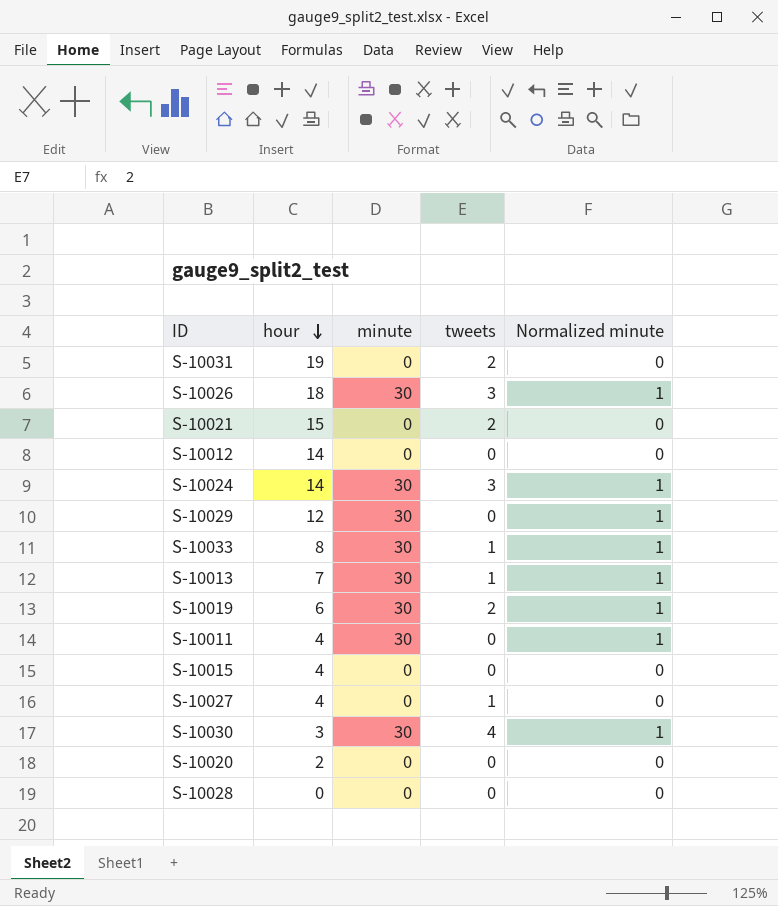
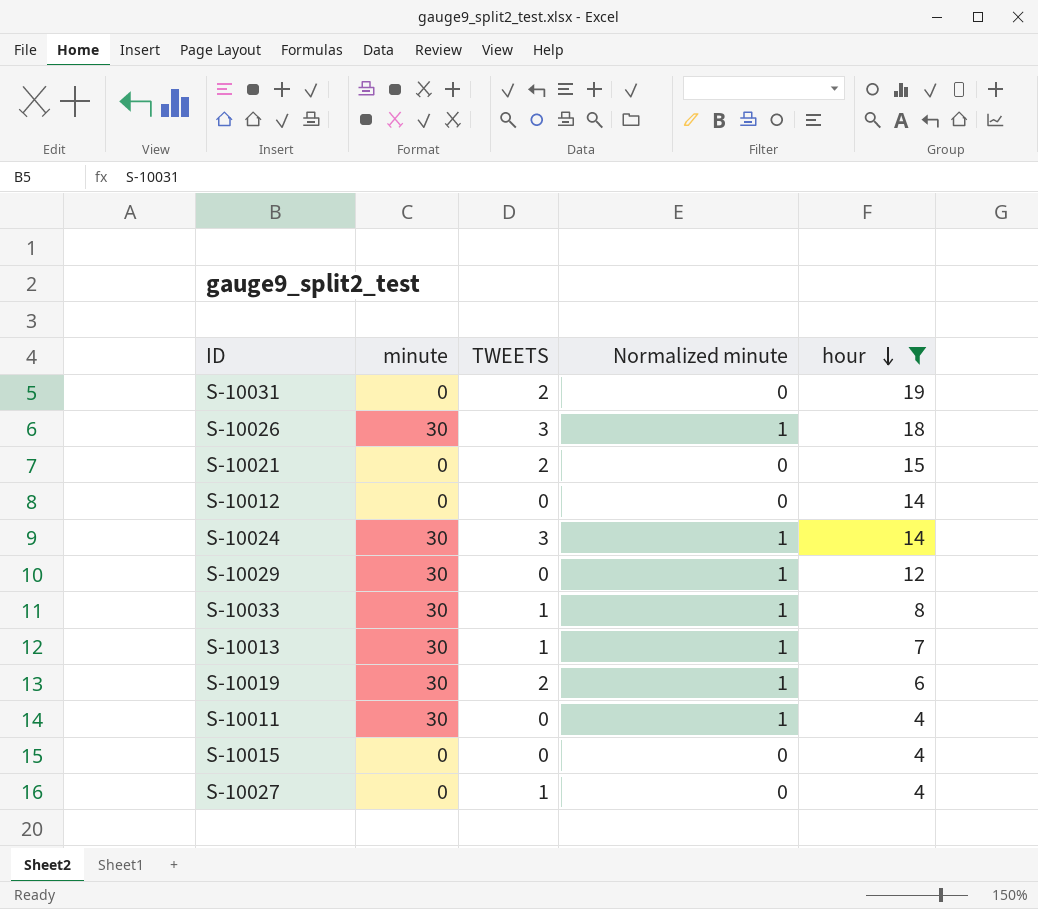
filter: none -> hour >= 4
column name: tweets -> TWEETS
column hour | position: 2 -> 5

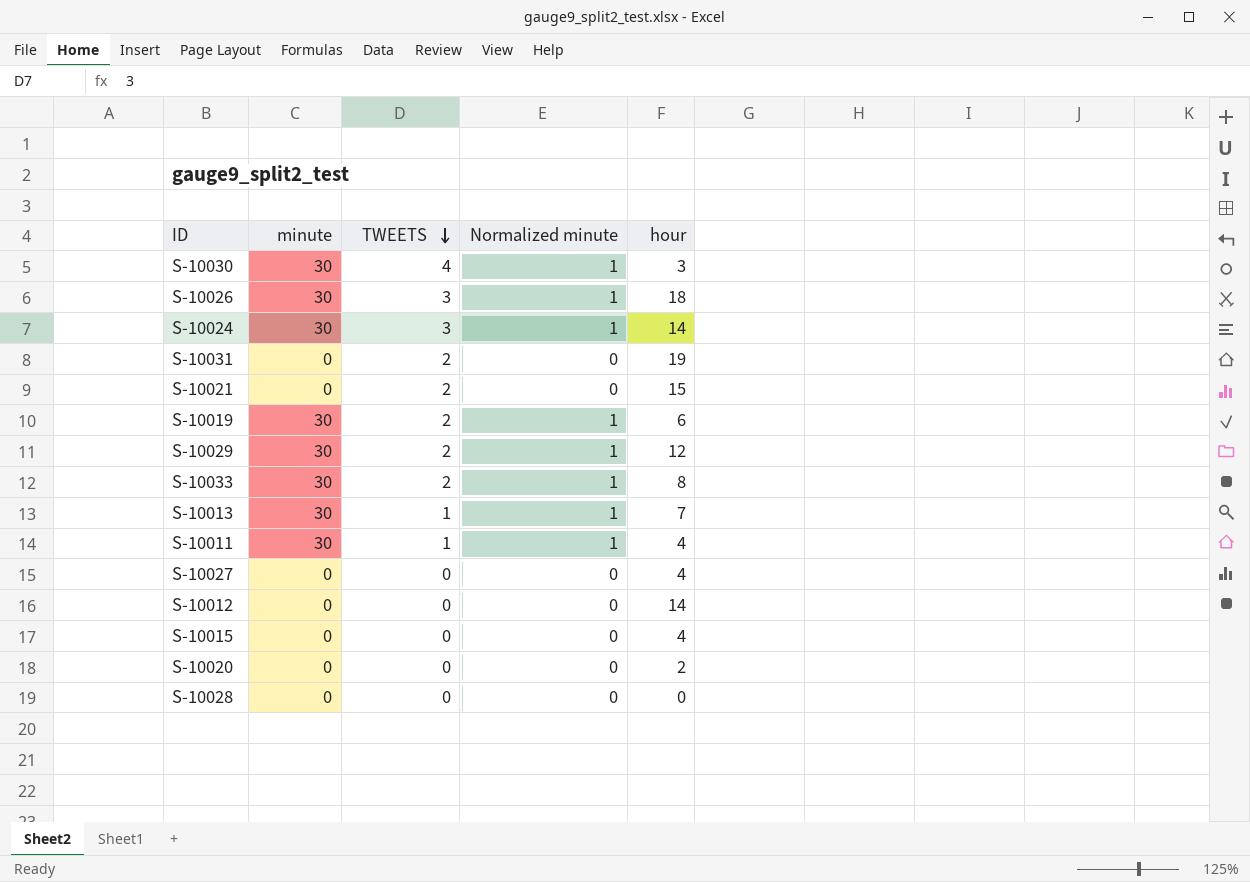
filter: hour >= 4 -> none
row order: hour descending -> TWEETS descending
S-10029 | TWEETS: 0 -> 2
S-10033 | TWEETS: 1 -> 2
S-10011 | TWEETS: 0 -> 1
S-10027 | TWEETS: 1 -> 0

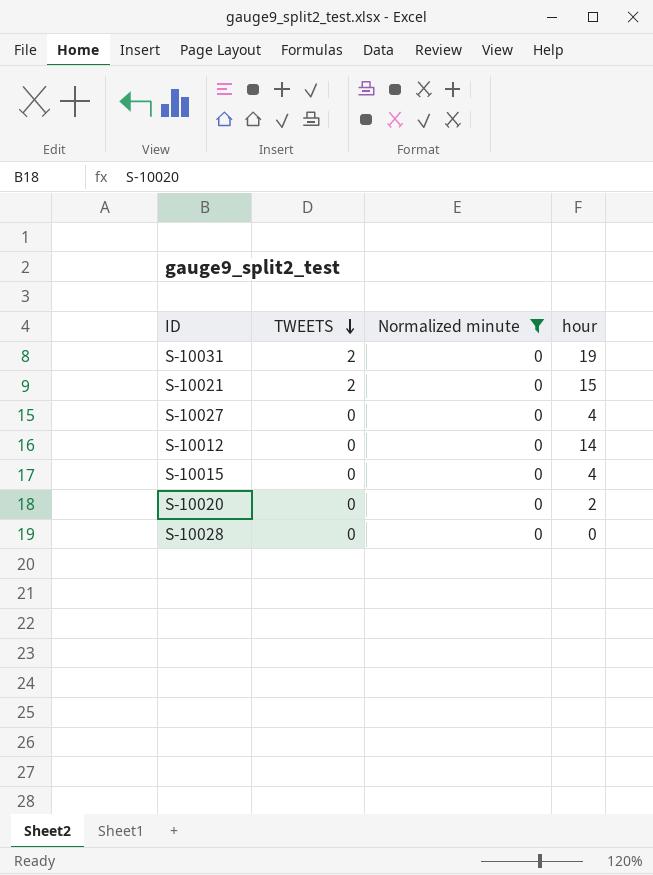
filter: none -> Normalized minute = 0
column minute | position: 2 -> none

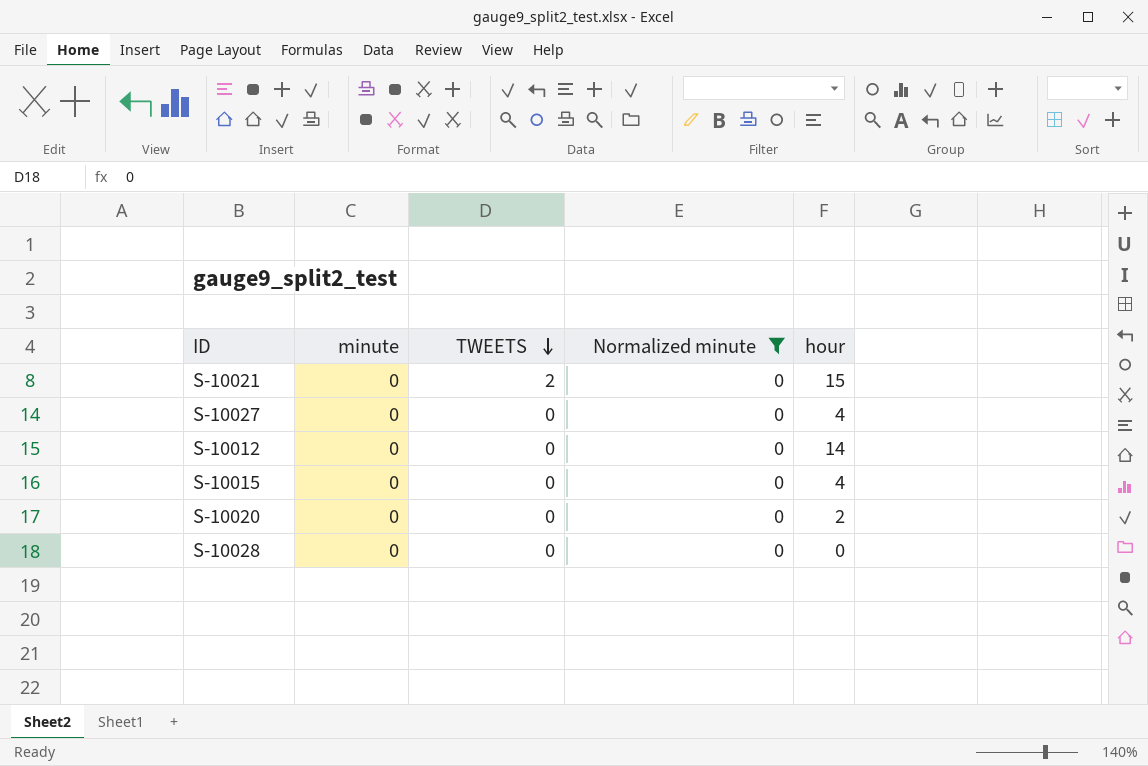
column minute | position: none -> 2
row S-10031: 2 | 0 | 19 -> none

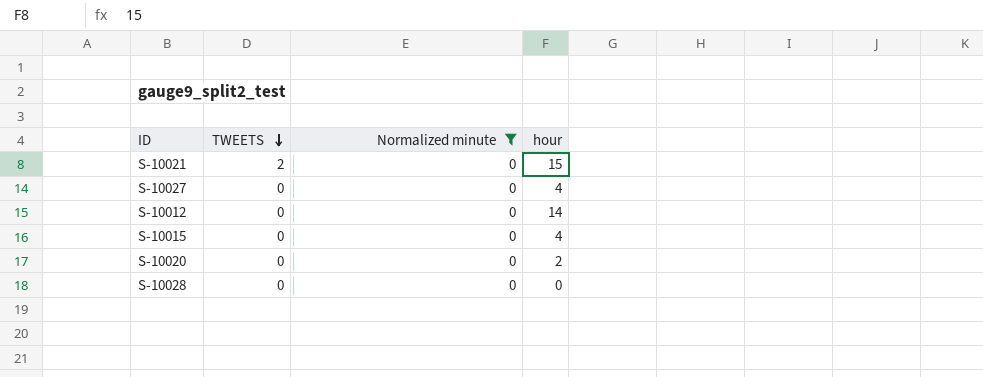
column minute | position: 2 -> none

